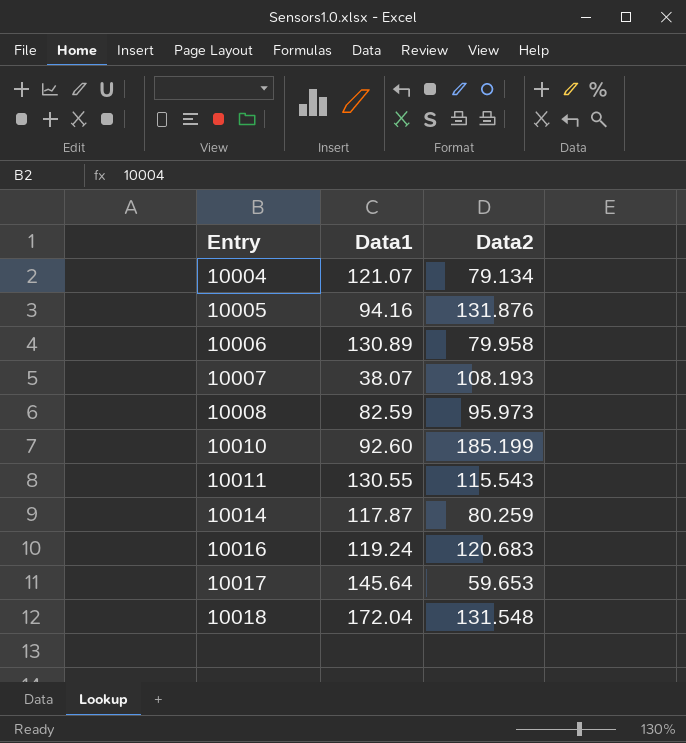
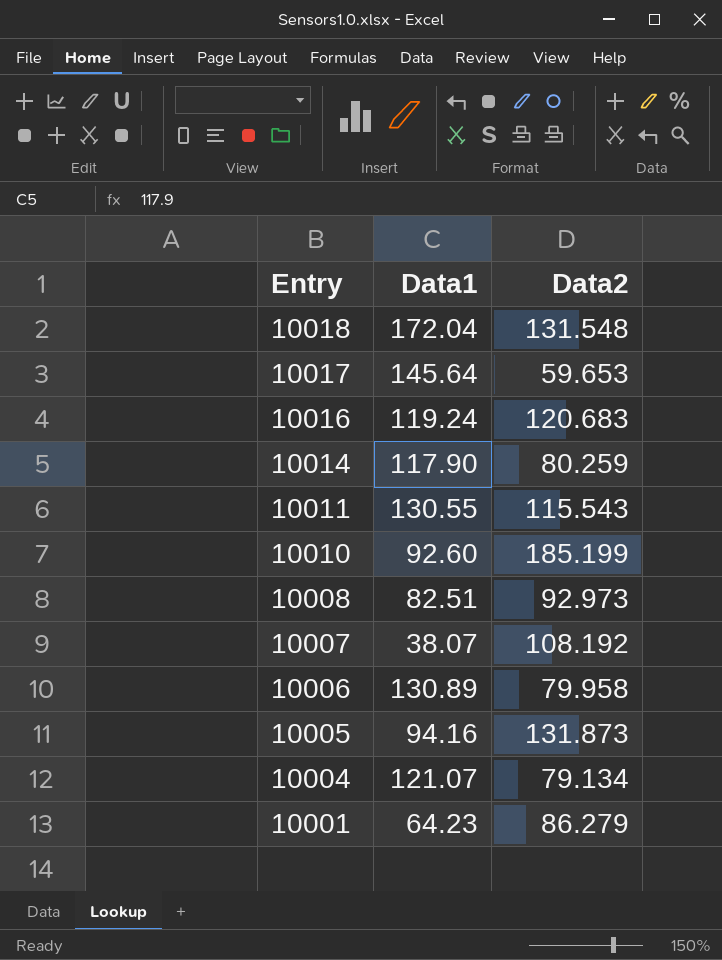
row order: Entry ascending -> Entry descending
10014 | Data1: 117.87 -> 117.90
10008 | Data1: 82.59 -> 82.51
10008 | Data2: 95.973 -> 92.973
10007 | Data2: 108.193 -> 108.192
10005 | Data2: 131.876 -> 131.873
row 10001: none -> 64.23 | 86.279

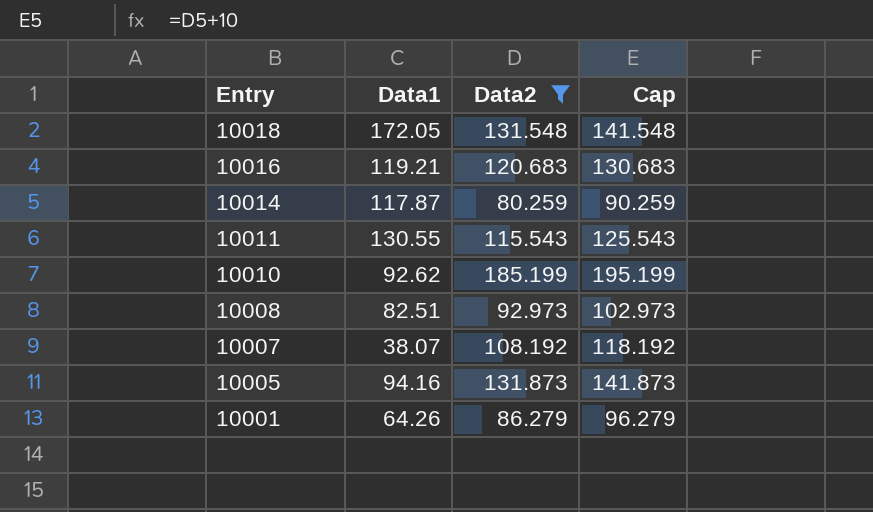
filter: none -> Data2 >= 80.259
column Cap | formula: none -> [Data2] + 10
10018 | Data1: 172.04 -> 172.05
10016 | Data1: 119.24 -> 119.21
10014 | Data1: 117.90 -> 117.87
10010 | Data1: 92.60 -> 92.62
10001 | Data1: 64.23 -> 64.26

